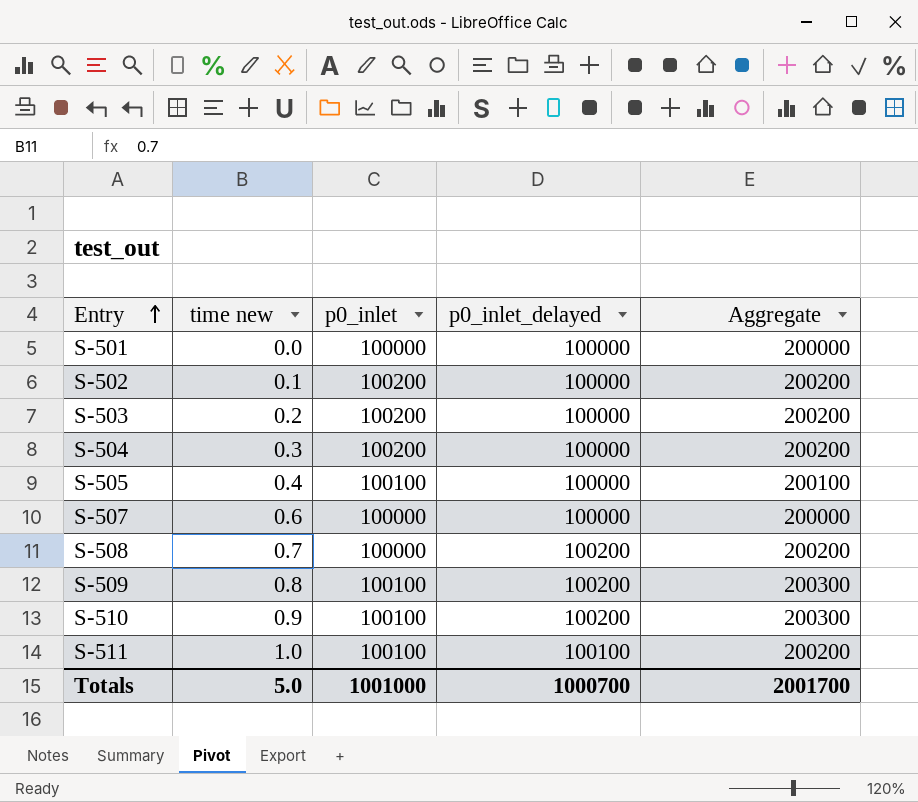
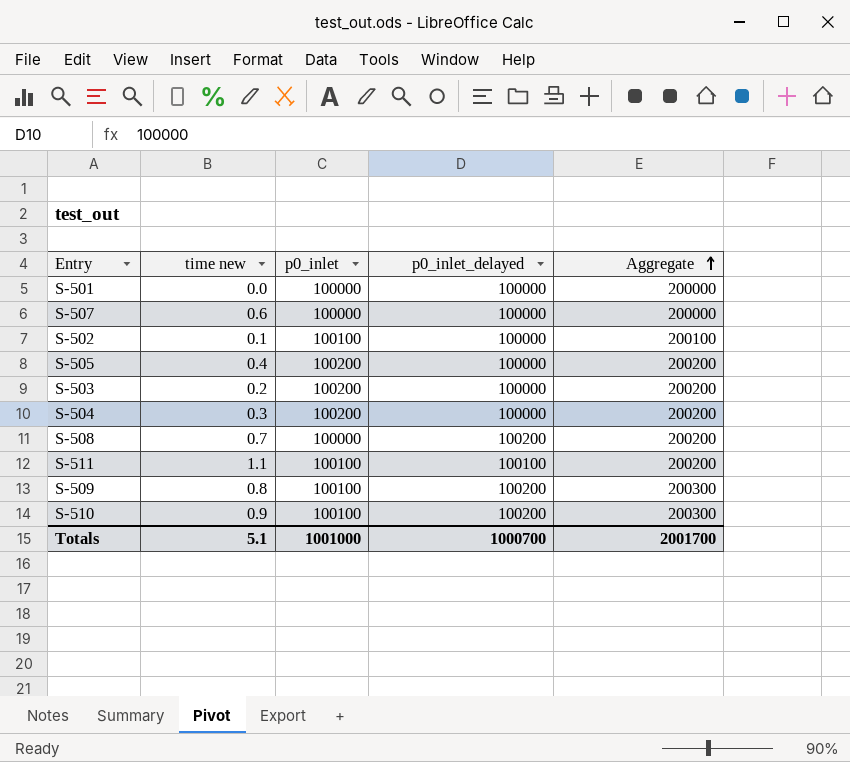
row order: Entry ascending -> Aggregate ascending
S-502 | p0_inlet: 100200 -> 100100
S-502 | Aggregate: 200200 -> 200100
S-505 | p0_inlet: 100100 -> 100200
S-505 | Aggregate: 200100 -> 200200
S-511 | time new: 1.0 -> 1.1
Totals | time new: 5.0 -> 5.1

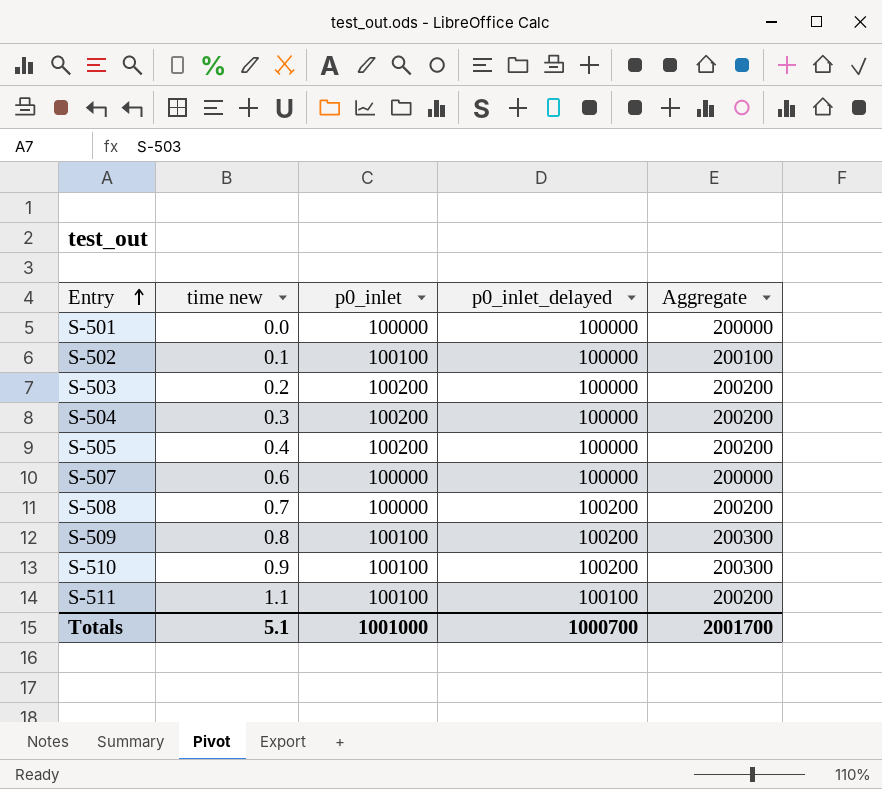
row order: Aggregate ascending -> Entry ascending

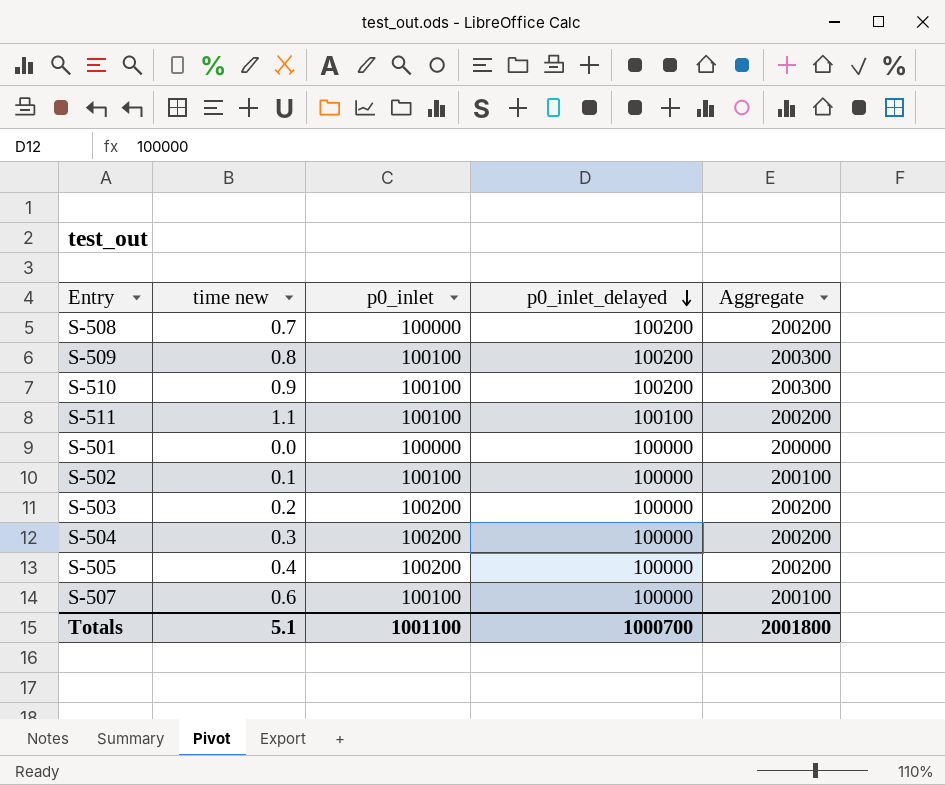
row order: Entry ascending -> p0_inlet_delayed descending
S-507 | p0_inlet: 100000 -> 100100
S-507 | Aggregate: 200000 -> 200100
Totals | p0_inlet: 1001000 -> 1001100
Totals | Aggregate: 2001700 -> 2001800

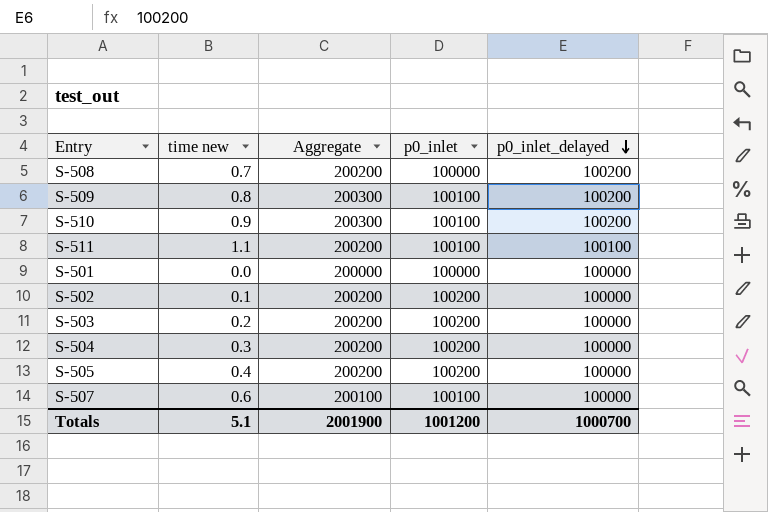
column Aggregate | position: 5 -> 3
S-502 | Aggregate: 200100 -> 200200
S-502 | p0_inlet: 100100 -> 100200
Totals | Aggregate: 2001800 -> 2001900
Totals | p0_inlet: 1001100 -> 1001200

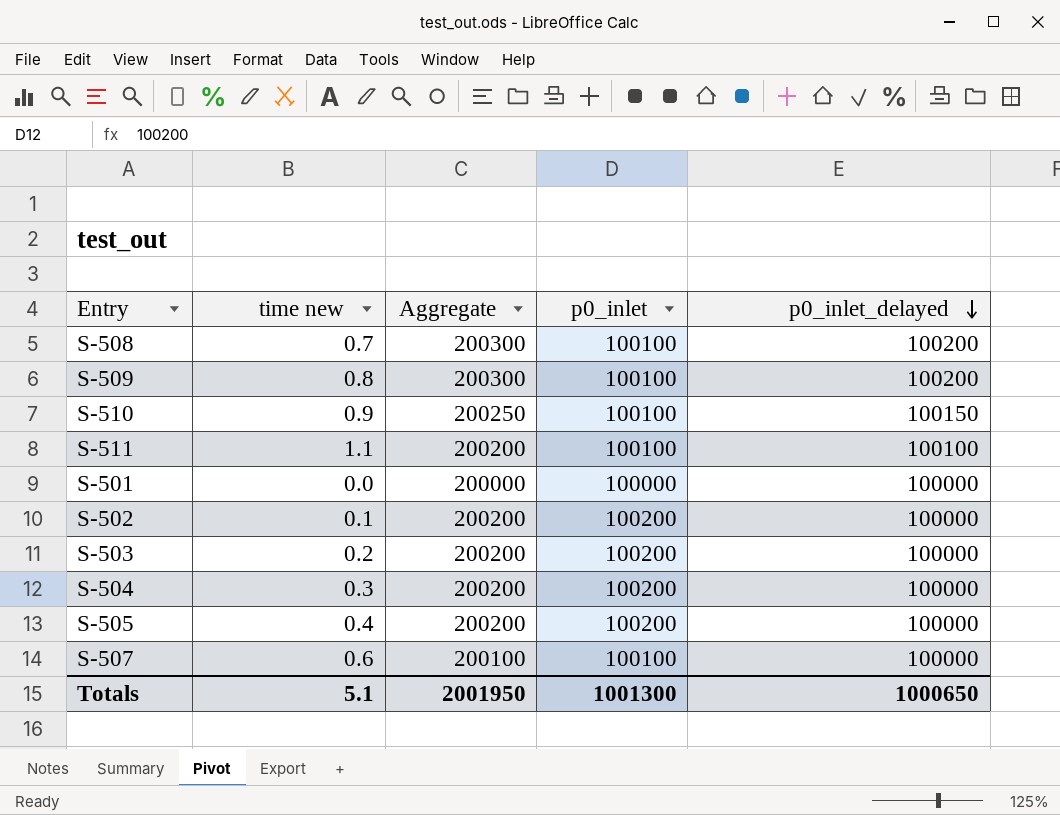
S-508 | Aggregate: 200200 -> 200300
S-508 | p0_inlet: 100000 -> 100100
S-510 | Aggregate: 200300 -> 200250
S-510 | p0_inlet_delayed: 100200 -> 100150
Totals | Aggregate: 2001900 -> 2001950
Totals | p0_inlet: 1001200 -> 1001300
Totals | p0_inlet_delayed: 1000700 -> 1000650

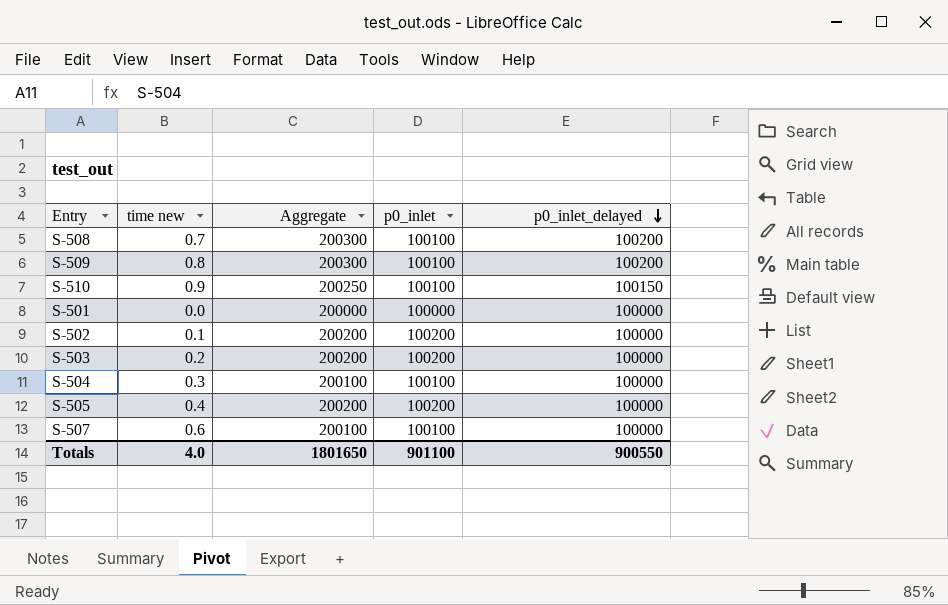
row S-511: 1.1 | 200200 | 100100 | 100100 -> none
S-504 | Aggregate: 200200 -> 200100
S-504 | p0_inlet: 100200 -> 100100
Totals | time new: 5.1 -> 4.0
Totals | Aggregate: 2001950 -> 1801650
Totals | p0_inlet: 1001300 -> 901100
Totals | p0_inlet_delayed: 1000650 -> 900550

